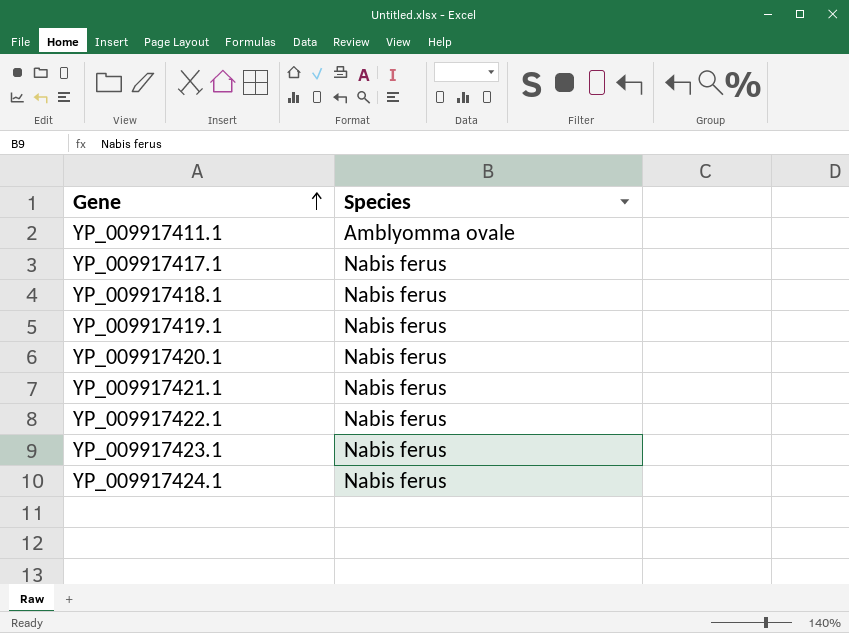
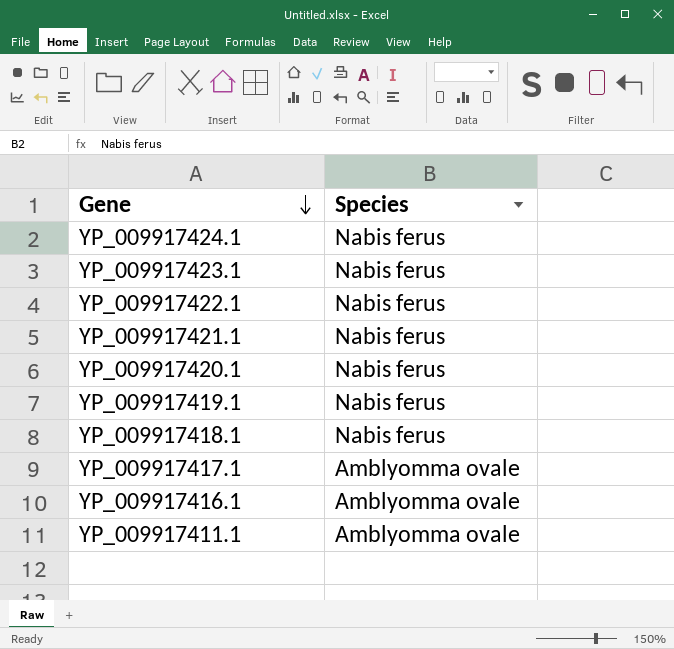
row order: Gene ascending -> Gene descending
YP_009917417.1 | Species: Nabis ferus -> Amblyomma ovale
row YP_009917416.1: none -> Amblyomma ovale

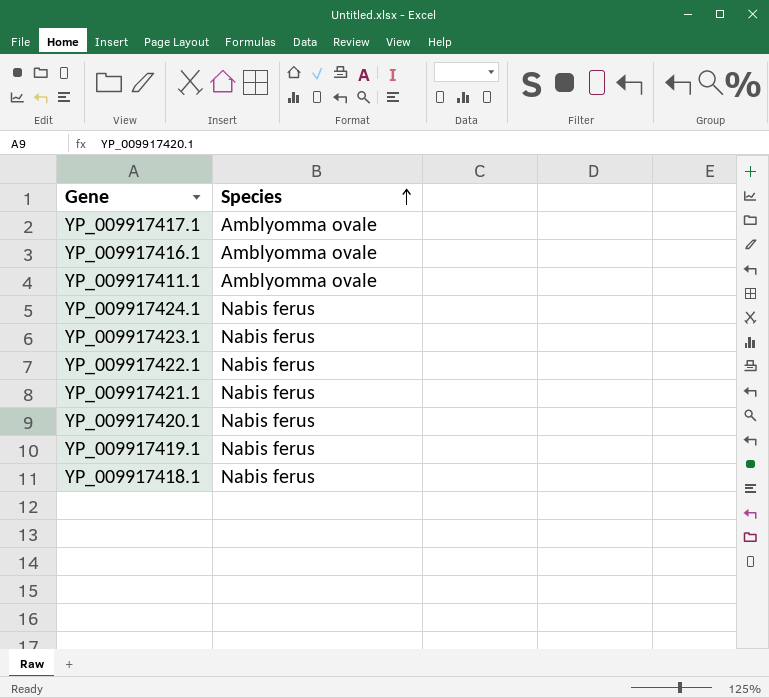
row order: Gene descending -> Species ascending

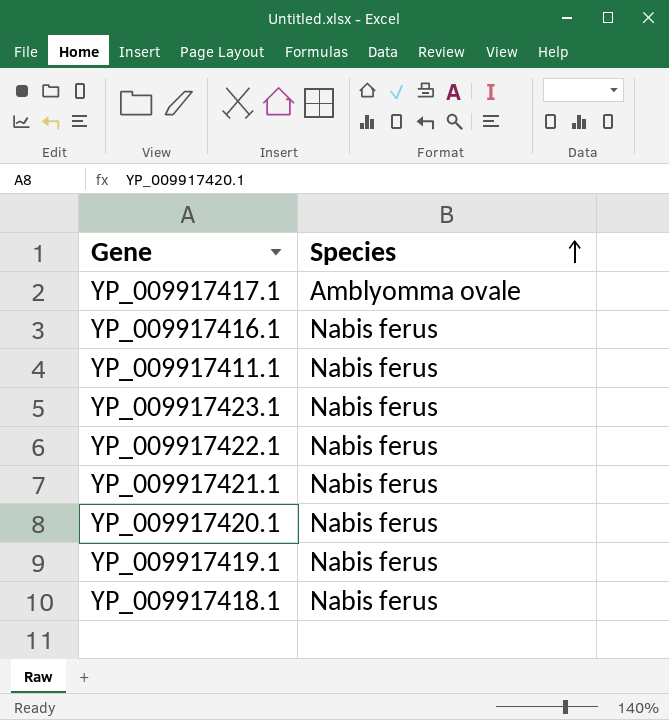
row YP_009917424.1: Nabis ferus -> none
YP_009917416.1 | Species: Amblyomma ovale -> Nabis ferus
YP_009917411.1 | Species: Amblyomma ovale -> Nabis ferus

